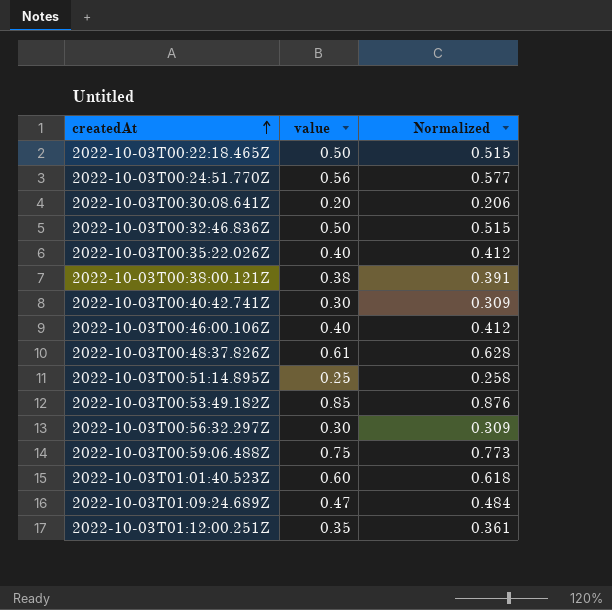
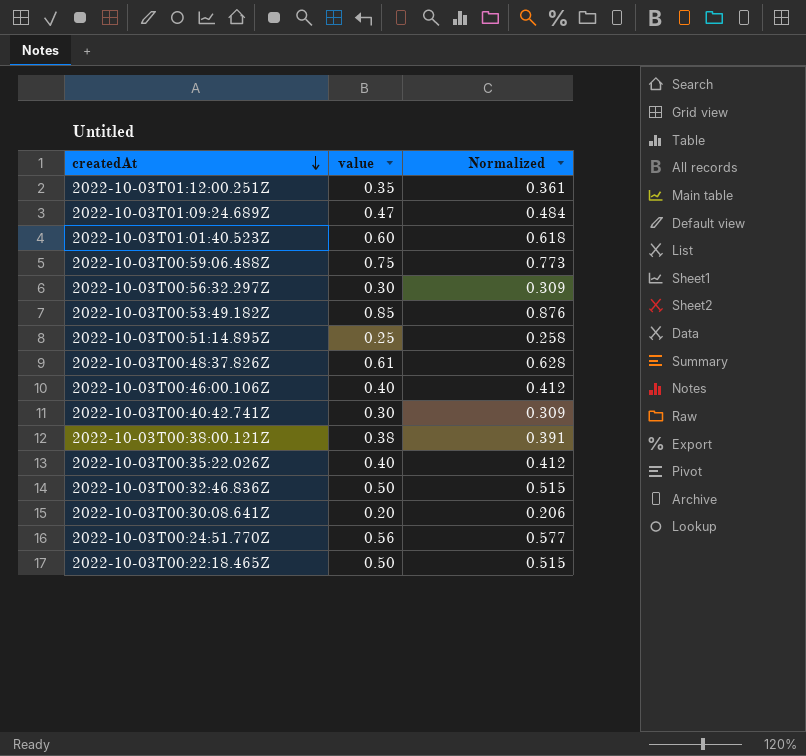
row order: createdAt ascending -> createdAt descending

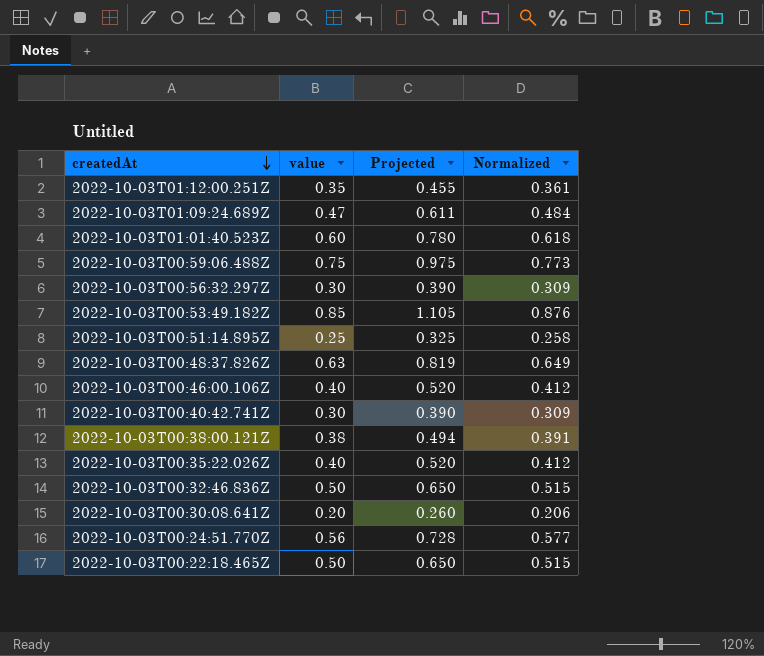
column Projected | formula: none -> [value] * 1.3
2022-10-03T00:48:37.826Z | value: 0.61 -> 0.63
2022-10-03T00:48:37.826Z | Normalized: 0.628 -> 0.649

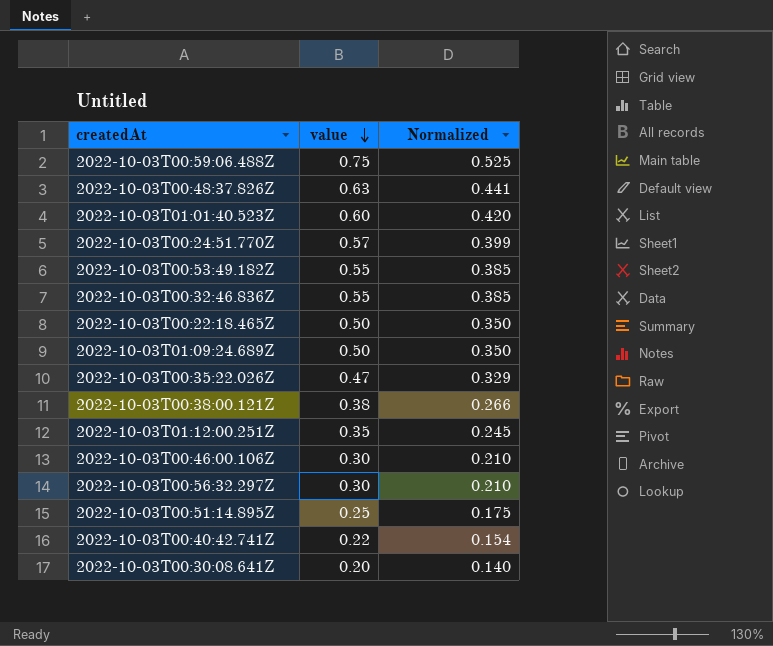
row order: createdAt descending -> value descending
column Projected | formula: [value] * 1.3 -> none
column Normalized | formula: [value] * 1.03 -> [value] * 0.7
2022-10-03T00:24:51.770Z | value: 0.56 -> 0.57
2022-10-03T00:53:49.182Z | value: 0.85 -> 0.55
2022-10-03T00:32:46.836Z | value: 0.50 -> 0.55
2022-10-03T01:09:24.689Z | value: 0.47 -> 0.50
2022-10-03T00:35:22.026Z | value: 0.40 -> 0.47
2022-10-03T00:46:00.106Z | value: 0.40 -> 0.30
2022-10-03T00:40:42.741Z | value: 0.30 -> 0.22

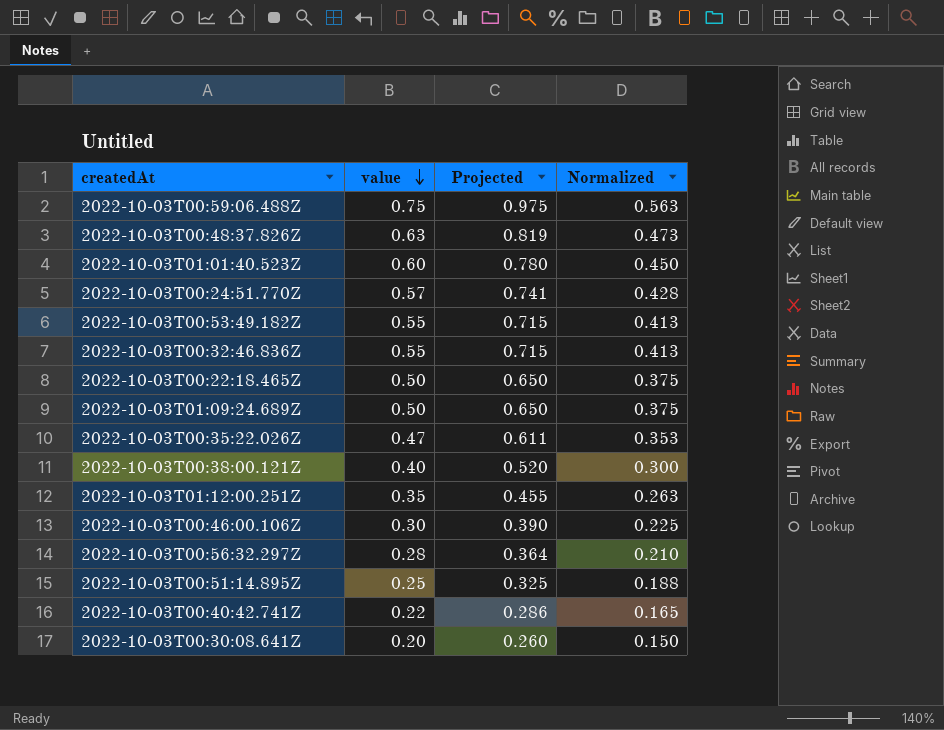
column Projected | formula: none -> [value] * 1.3
column Normalized | formula: [value] * 0.7 -> [value] * 0.75
2022-10-03T00:38:00.121Z | value: 0.38 -> 0.40
2022-10-03T00:56:32.297Z | value: 0.30 -> 0.28

